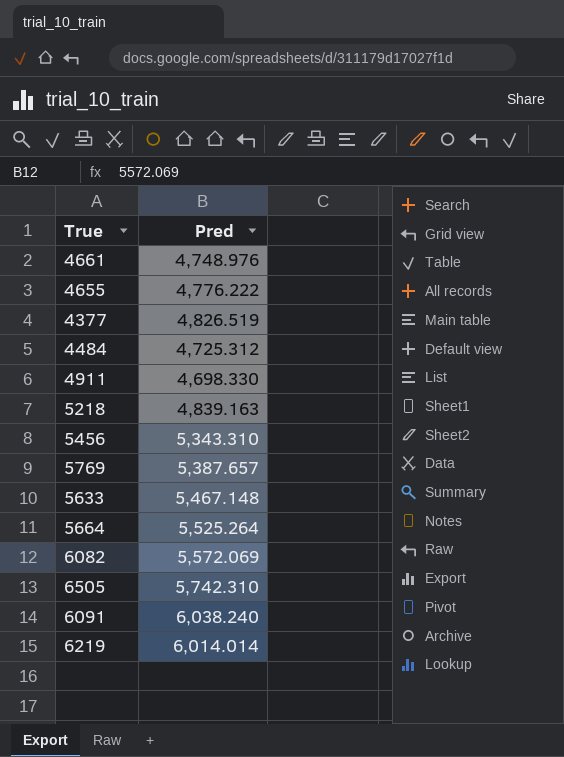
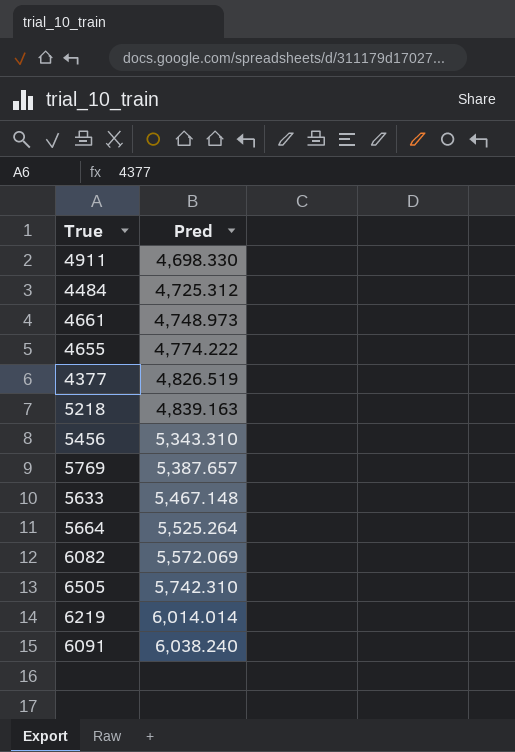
row order: none -> Pred ascending
4661 | Pred: 4,748.976 -> 4,748.973
4655 | Pred: 4,776.222 -> 4,774.222

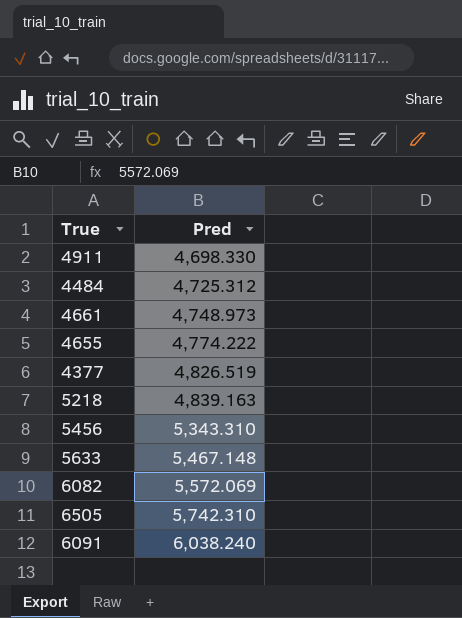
row 5769: 5,387.657 -> none
row 5664: 5,525.264 -> none
row 6219: 6,014.014 -> none

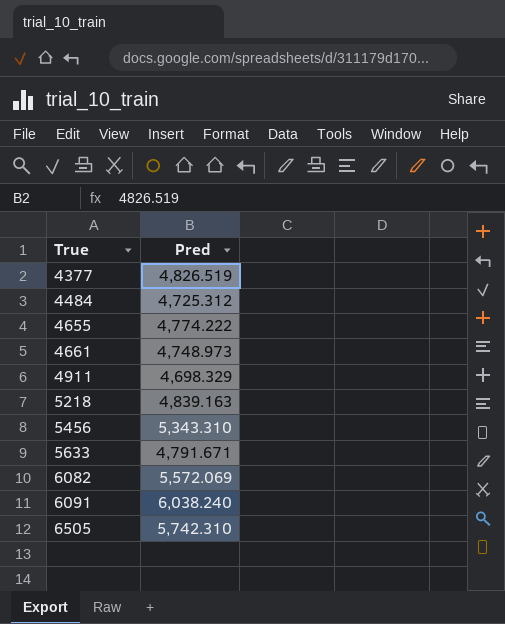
row order: Pred ascending -> True ascending
4911 | Pred: 4,698.330 -> 4,698.329
5633 | Pred: 5,467.148 -> 4,791.671

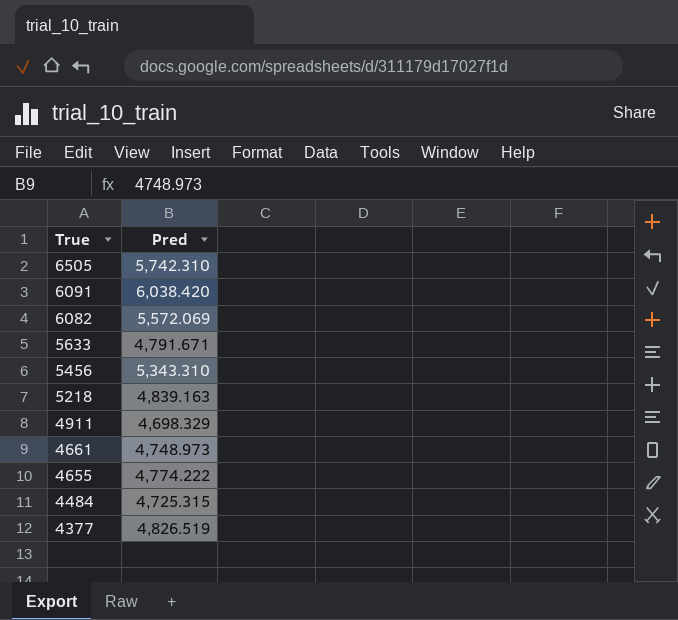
row order: True ascending -> True descending
6091 | Pred: 6,038.240 -> 6,038.420
4484 | Pred: 4,725.312 -> 4,725.315

